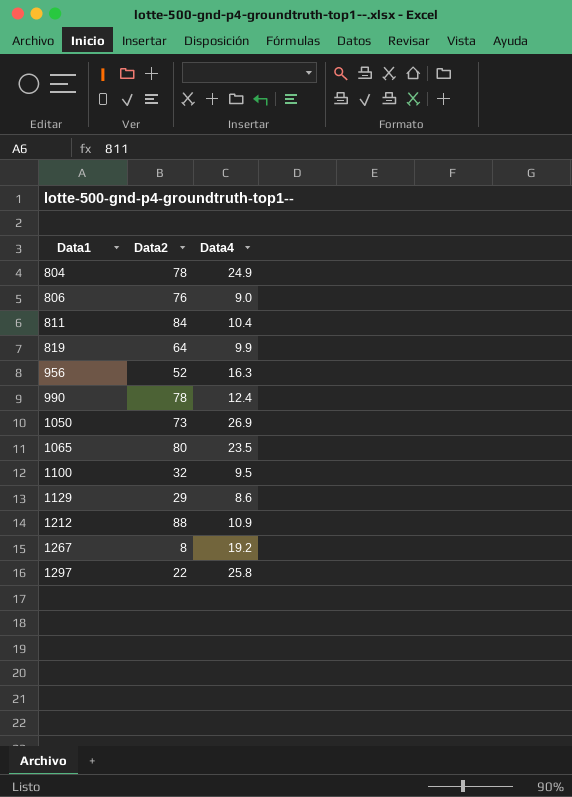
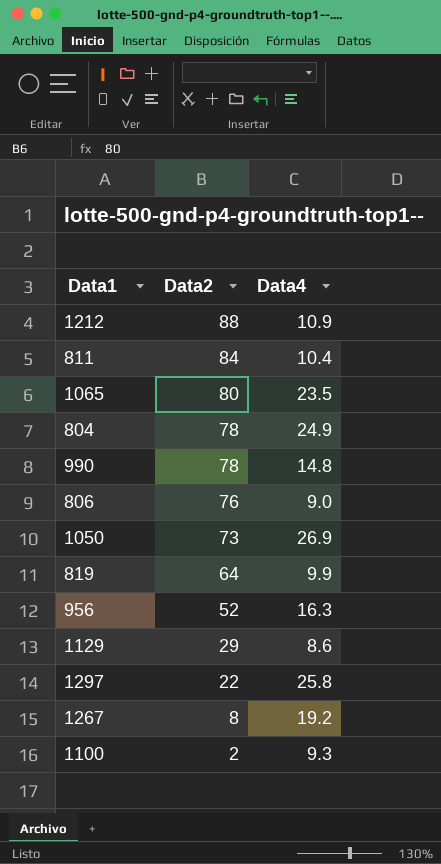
row order: Data1 ascending -> Data2 descending
990 | Data4: 12.4 -> 14.8
1100 | Data2: 32 -> 2
1100 | Data4: 9.5 -> 9.3

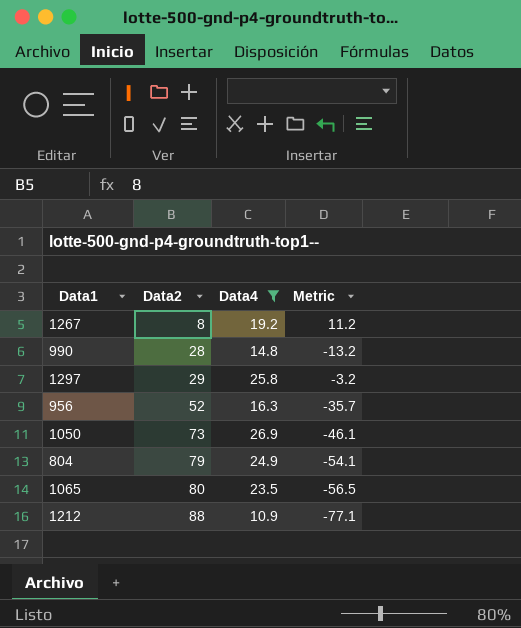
filter: none -> Data4 >= 10.9
row order: Data2 descending -> Data2 ascending
column Metric | formula: none -> [Data4] - [Data2]
990 | Data2: 78 -> 28
1297 | Data2: 22 -> 29
804 | Data2: 78 -> 79

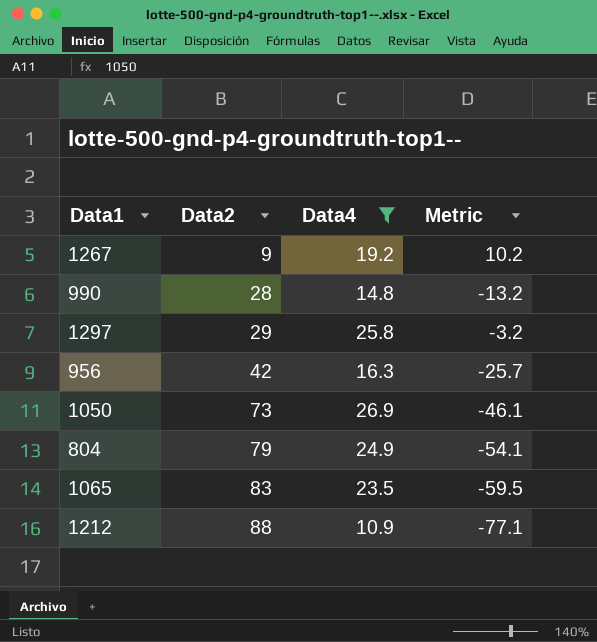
1267 | Data2: 8 -> 9
1267 | Metric: 11.2 -> 10.2
956 | Data2: 52 -> 42
956 | Metric: -35.7 -> -25.7
1065 | Data2: 80 -> 83
1065 | Metric: -56.5 -> -59.5

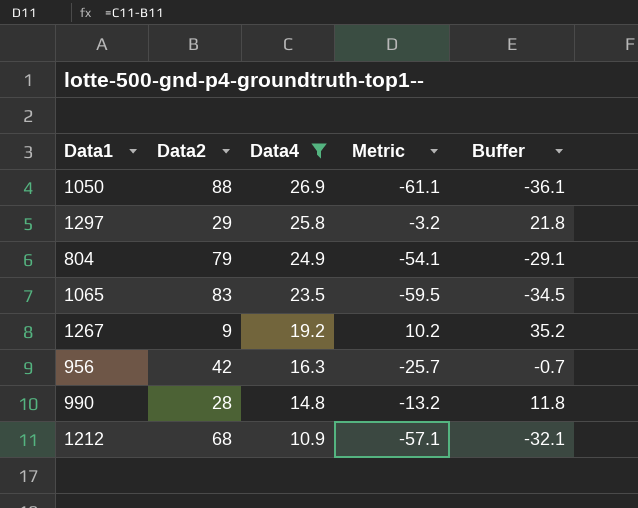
row order: Data2 ascending -> Data4 descending
column Buffer | formula: none -> [Metric] + 25
1050 | Data2: 73 -> 88
1050 | Metric: -46.1 -> -61.1
1212 | Data2: 88 -> 68
1212 | Metric: -77.1 -> -57.1

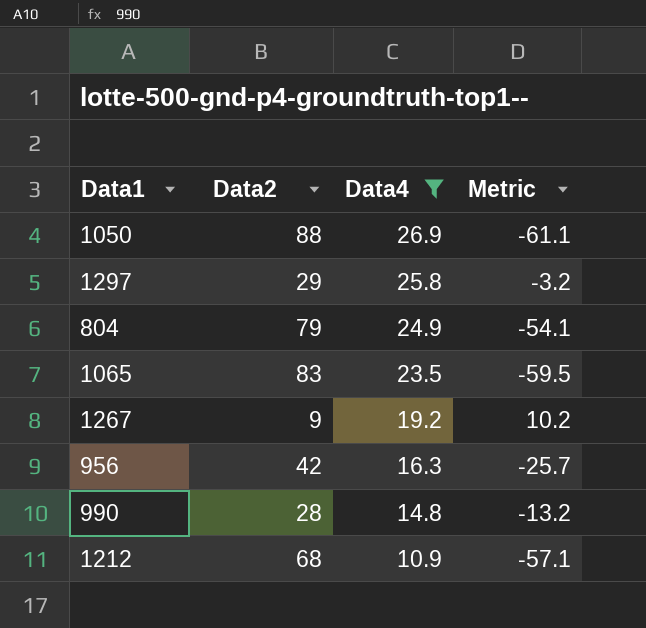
column Buffer | formula: [Metric] + 25 -> none

